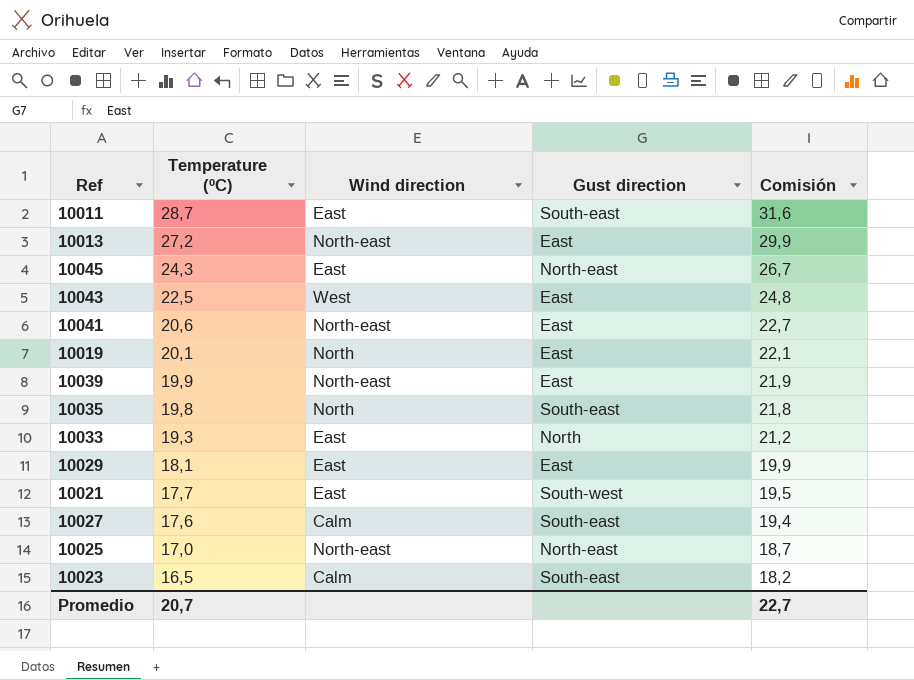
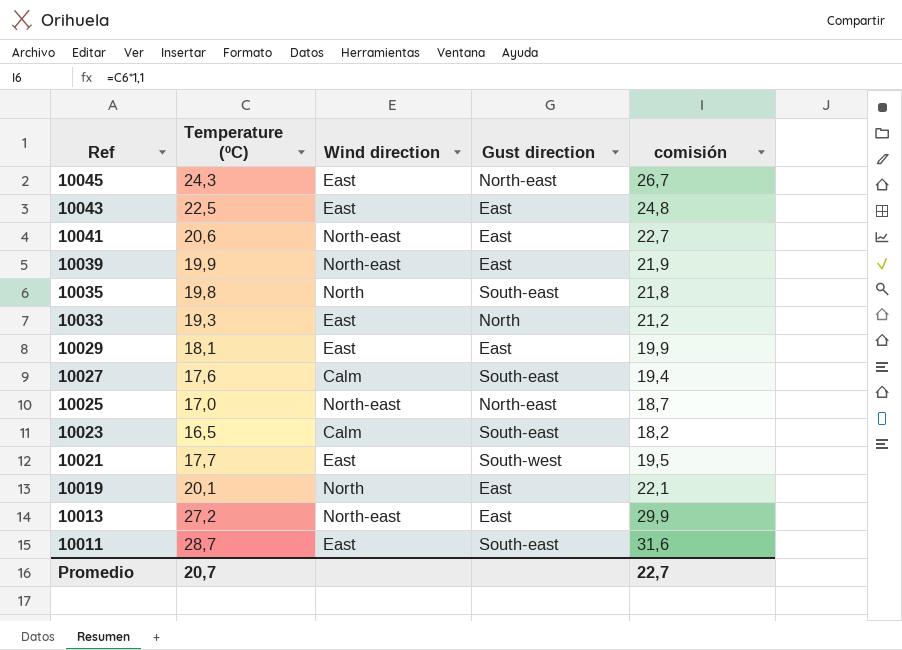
row order: Temperature (ºC) descending -> Ref descending
column name: Comisión -> comisión
10043 | Wind direction: West -> East

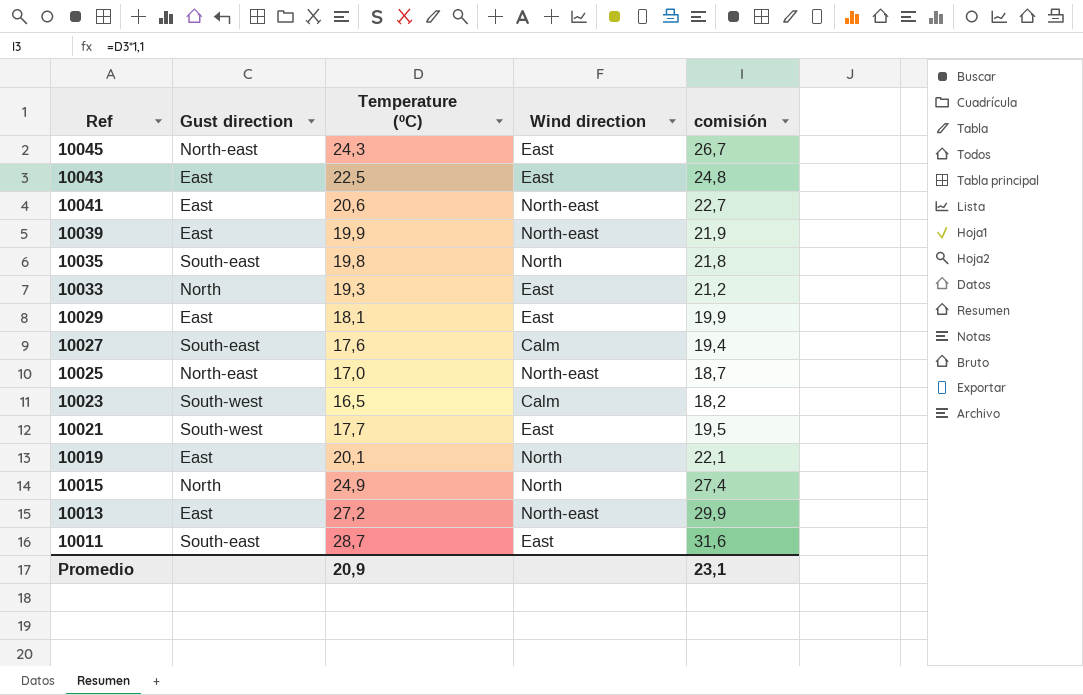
column Gust direction | position: 4 -> 2
10023 | Gust direction: South-east -> South-west
row 10015: none -> North | 24,9 | North | 27,4
Promedio | Temperature (ºC): 20,7 -> 20,9
Promedio | comisión: 22,7 -> 23,1

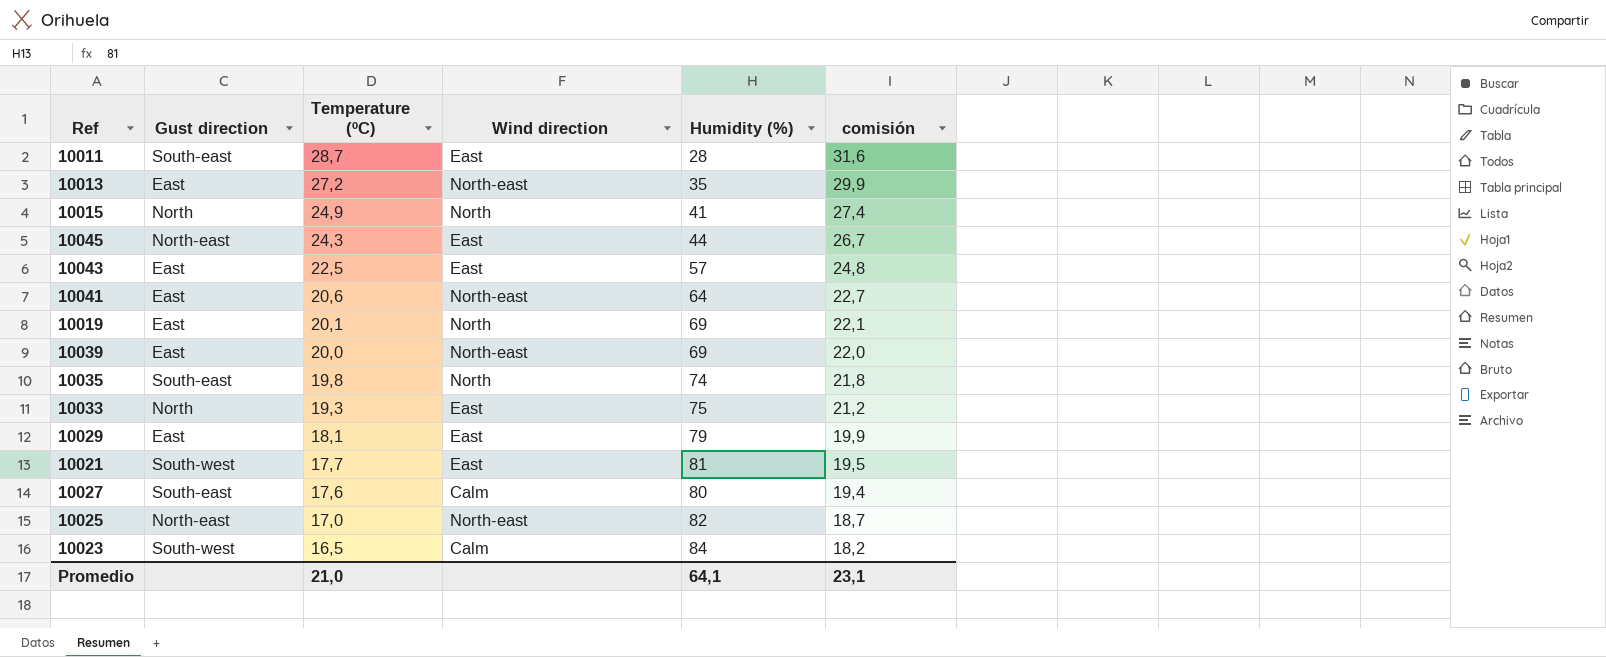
row order: Ref descending -> Temperature (ºC) descending
column Humidity (%) | position: none -> 5
10039 | Temperature (ºC): 19,9 -> 20,0
10039 | comisión: 21,9 -> 22,0
Promedio | Temperature (ºC): 20,9 -> 21,0

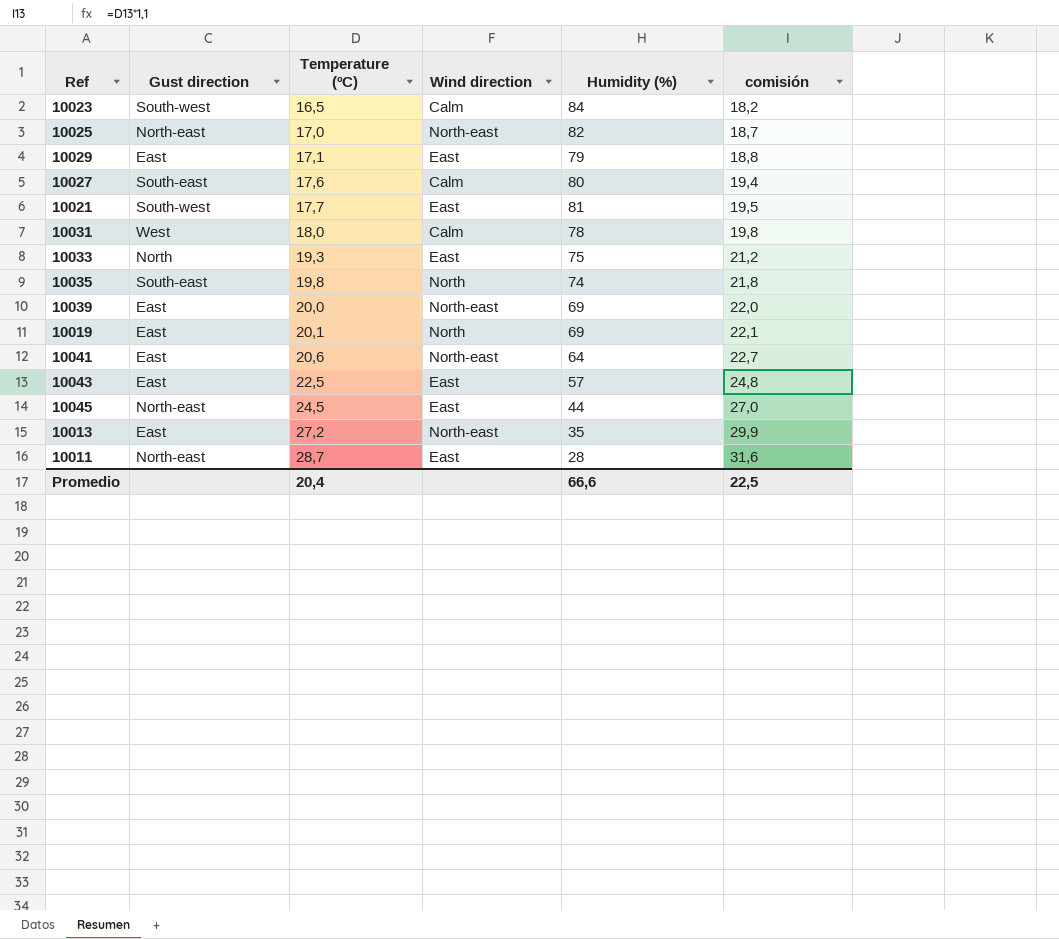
row order: Temperature (ºC) descending -> Temperature (ºC) ascending
row 10015: North | 24,9 | North | 41 | 27,4 -> none
10029 | Temperature (ºC): 18,1 -> 17,1
10029 | comisión: 19,9 -> 18,8
row 10031: none -> West | 18,0 | Calm | 78 | 19,8
10045 | Temperature (ºC): 24,3 -> 24,5
10045 | comisión: 26,7 -> 27,0
10011 | Gust direction: South-east -> North-east
Promedio | Temperature (ºC): 21,0 -> 20,4
Promedio | Humidity (%): 64,1 -> 66,6
Promedio | comisión: 23,1 -> 22,5

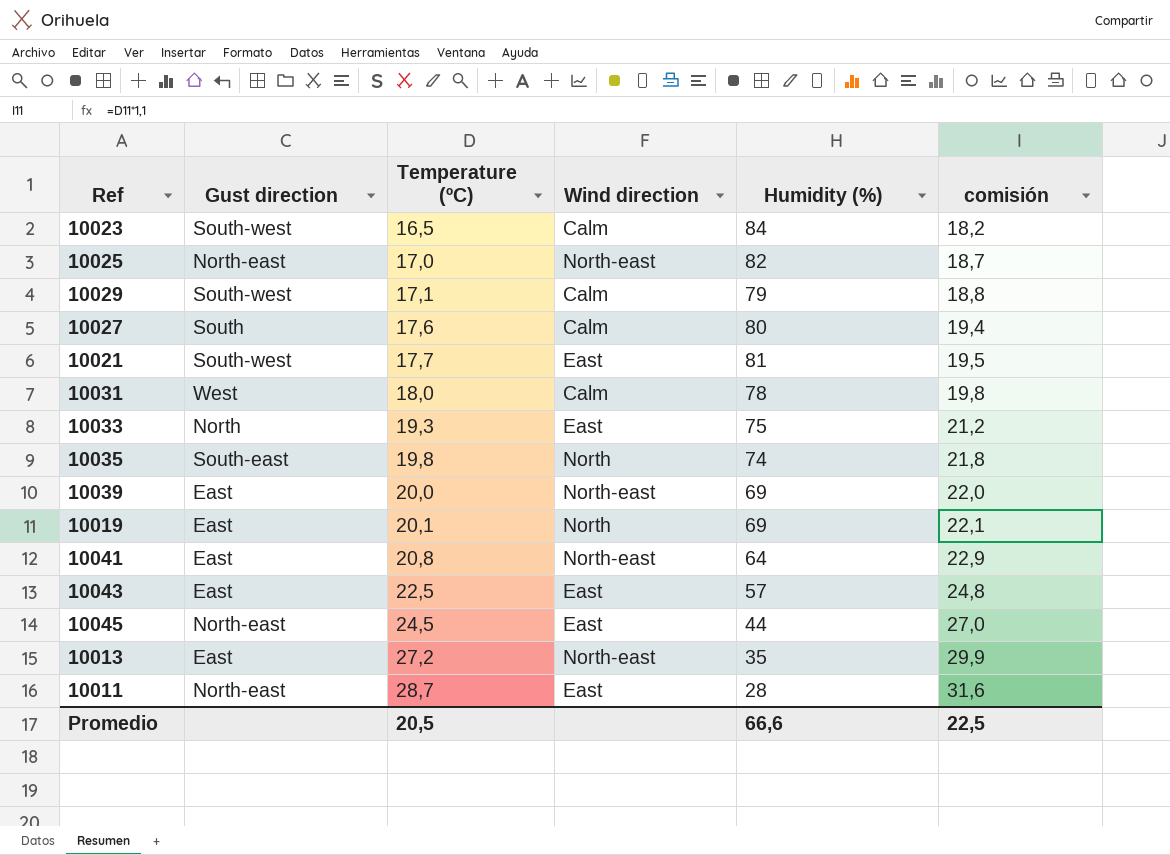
10029 | Gust direction: East -> South-west
10029 | Wind direction: East -> Calm
10027 | Gust direction: South-east -> South
10041 | Temperature (ºC): 20,6 -> 20,8
10041 | comisión: 22,7 -> 22,9
Promedio | Temperature (ºC): 20,4 -> 20,5

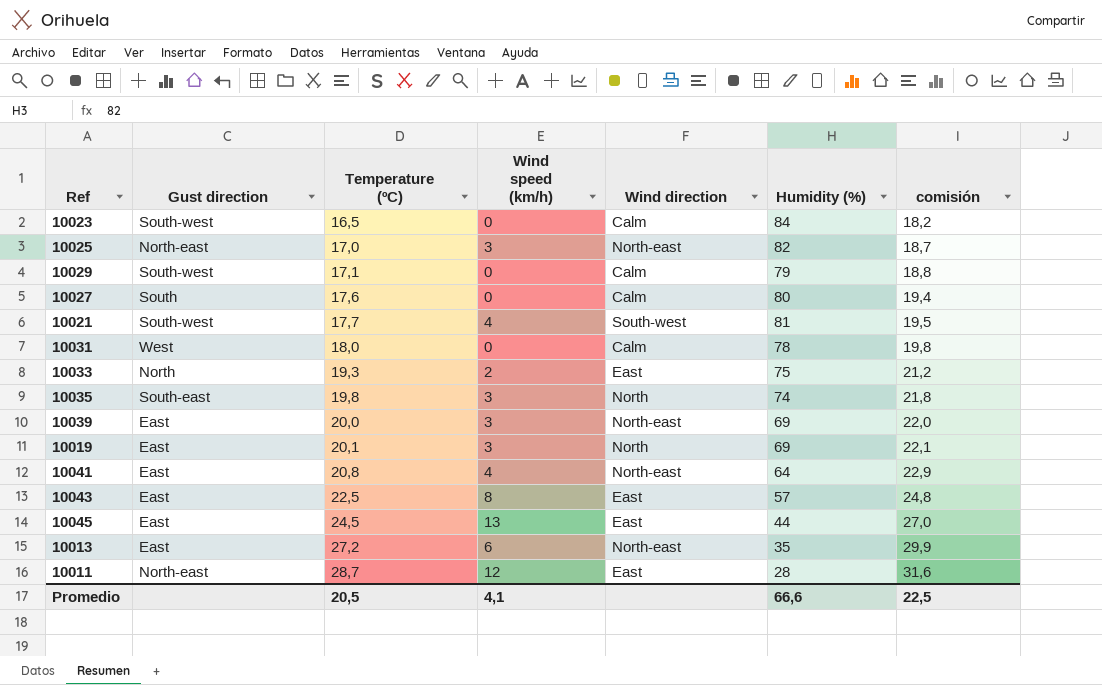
column Wind speed (km/h) | position: none -> 4
10021 | Wind direction: East -> South-west
10045 | Gust direction: North-east -> East

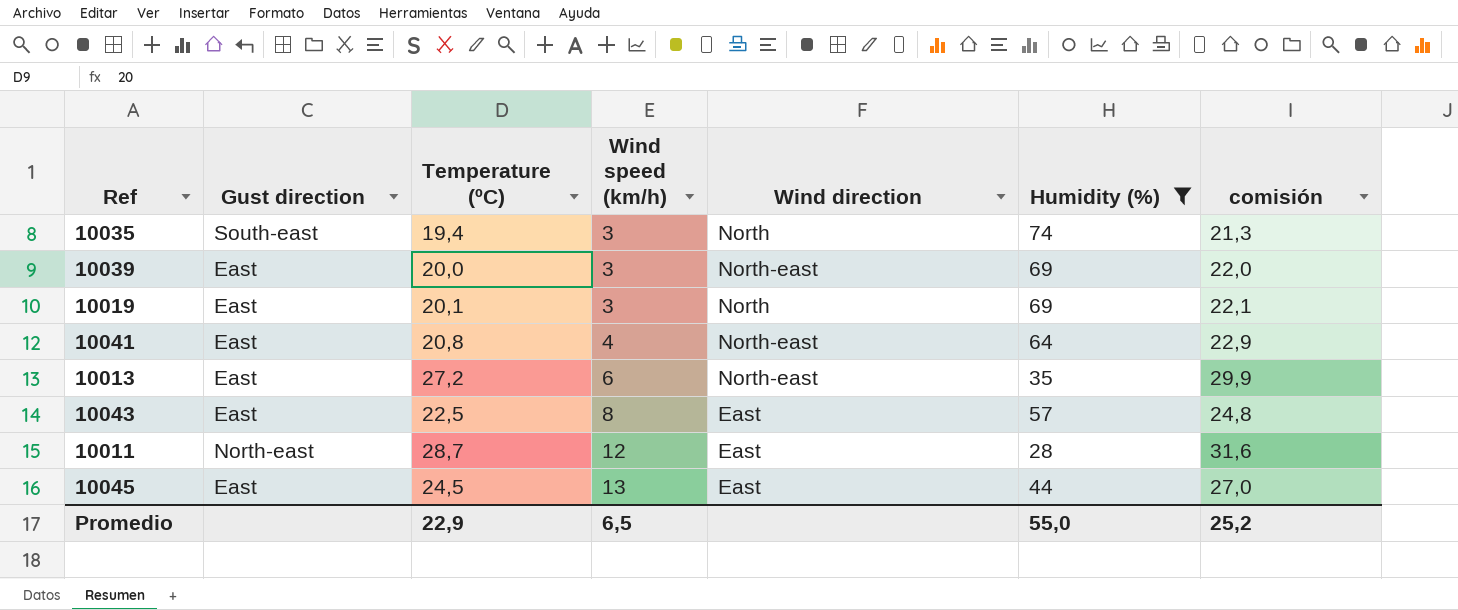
filter: none -> Humidity (%) <= 74
row order: Temperature (ºC) ascending -> Wind speed (km/h) ascending
10035 | Temperature (ºC): 19,8 -> 19,4
10035 | comisión: 21,8 -> 21,3
Promedio | Temperature (ºC): 20,5 -> 22,9
Promedio | Wind speed (km/h): 4,1 -> 6,5
Promedio | Humidity (%): 66,6 -> 55,0
Promedio | comisión: 22,5 -> 25,2

